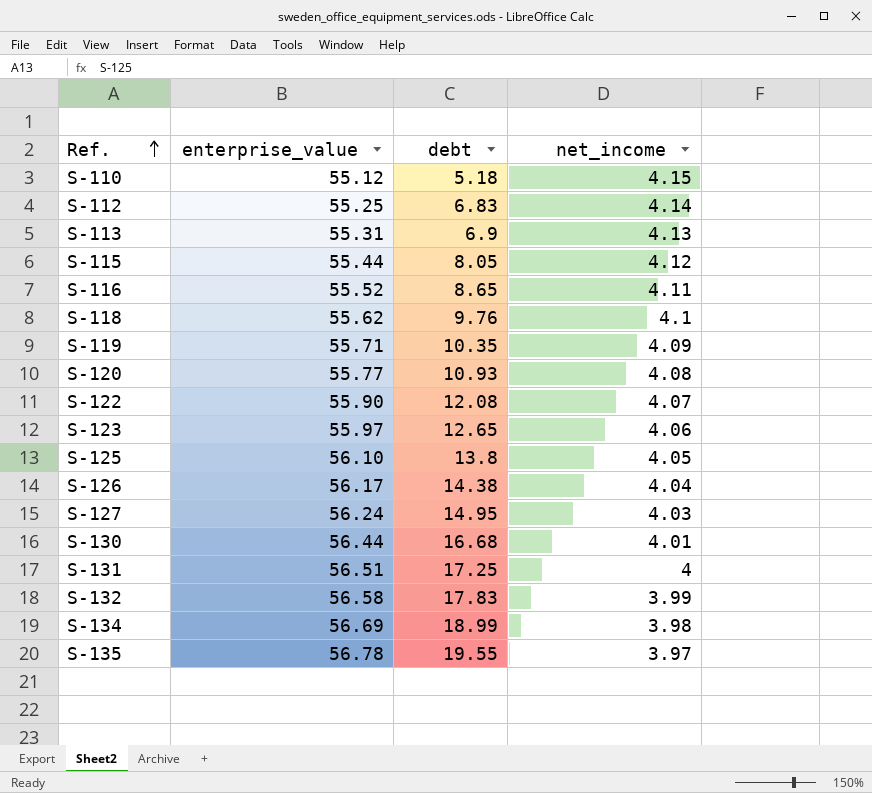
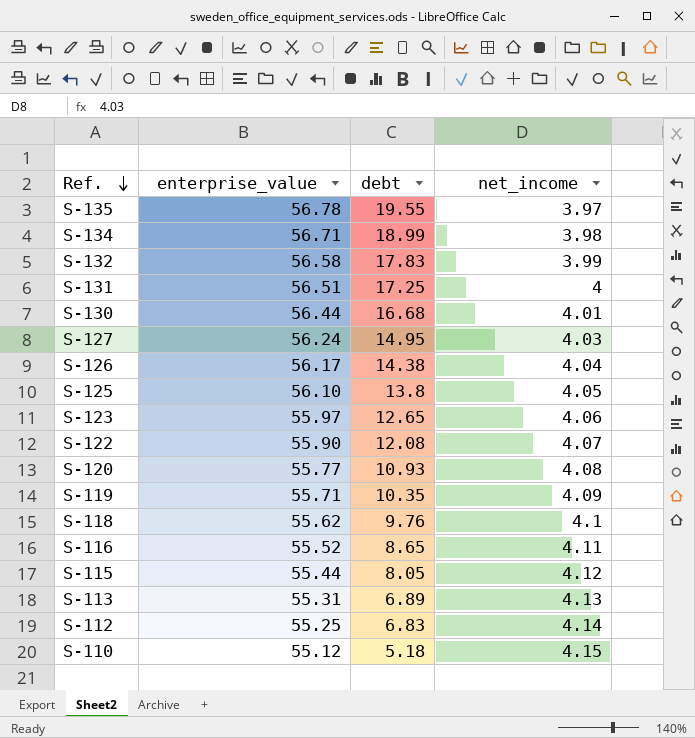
row order: Ref. ascending -> Ref. descending
S-134 | enterprise_value: 56.69 -> 56.71
S-113 | debt: 6.9 -> 6.89

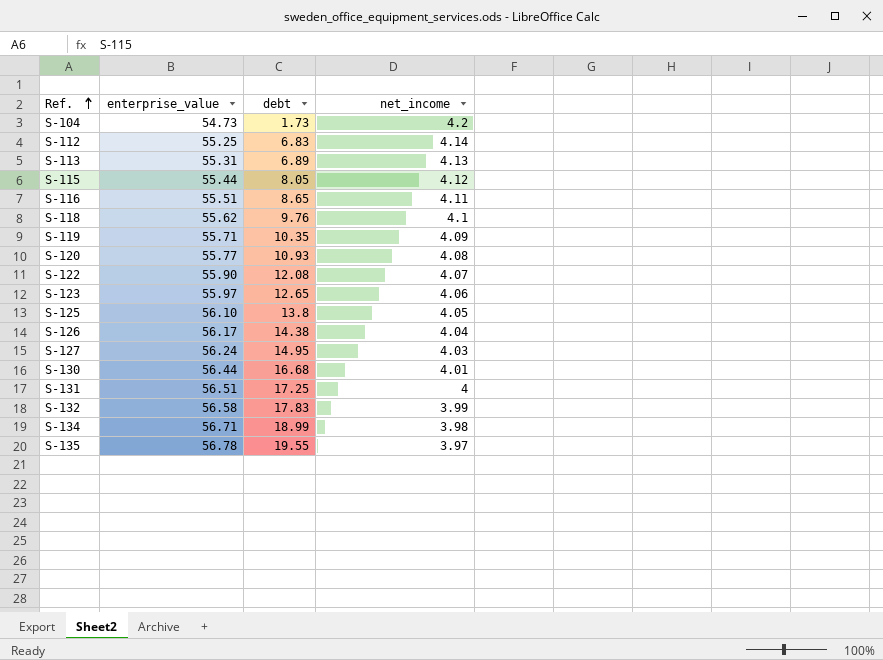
row order: Ref. descending -> Ref. ascending
row S-110: 55.12 | 5.18 | 4.15 -> none
row S-104: none -> 54.73 | 1.73 | 4.2
S-116 | enterprise_value: 55.52 -> 55.51

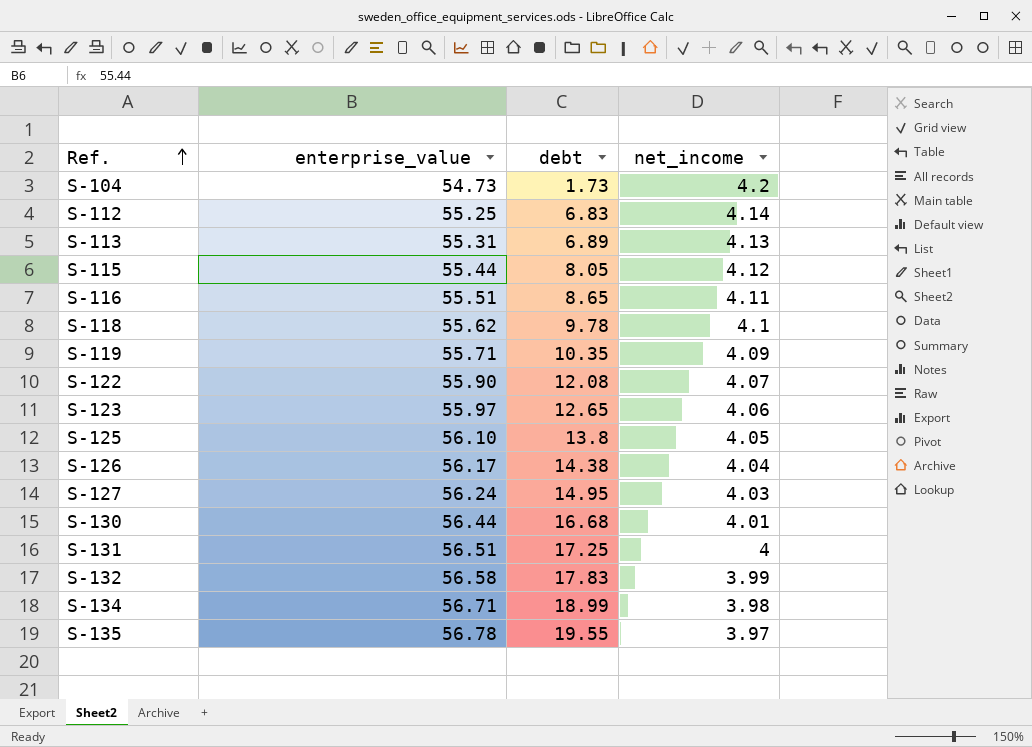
row S-120: 55.77 | 10.93 | 4.08 -> none
S-118 | debt: 9.76 -> 9.78

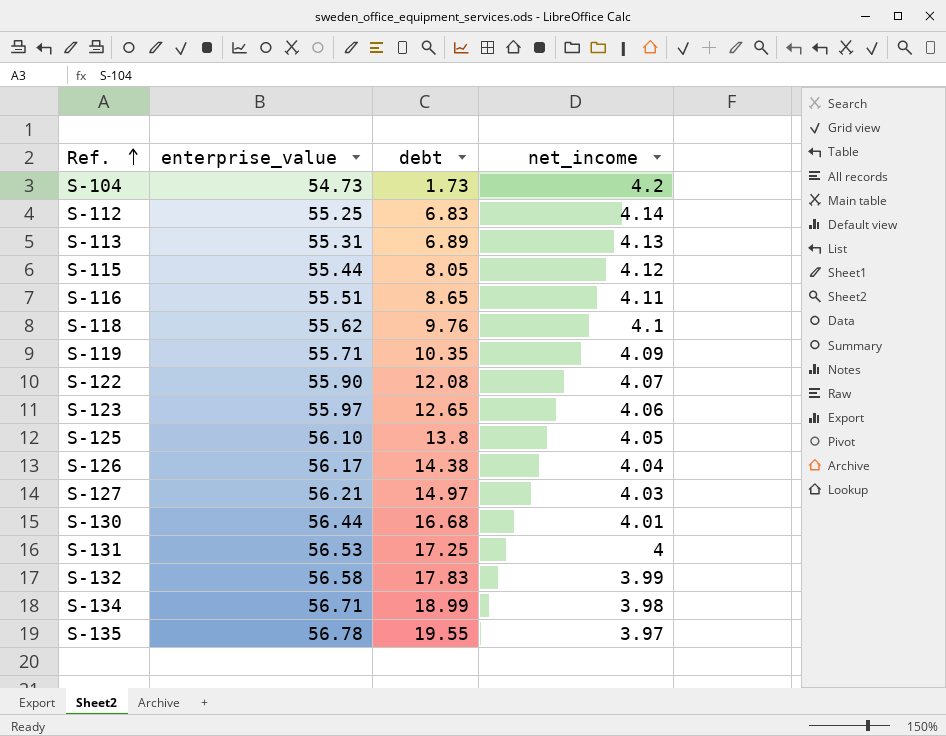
S-118 | debt: 9.78 -> 9.76
S-127 | enterprise_value: 56.24 -> 56.21
S-127 | debt: 14.95 -> 14.97
S-131 | enterprise_value: 56.51 -> 56.53

